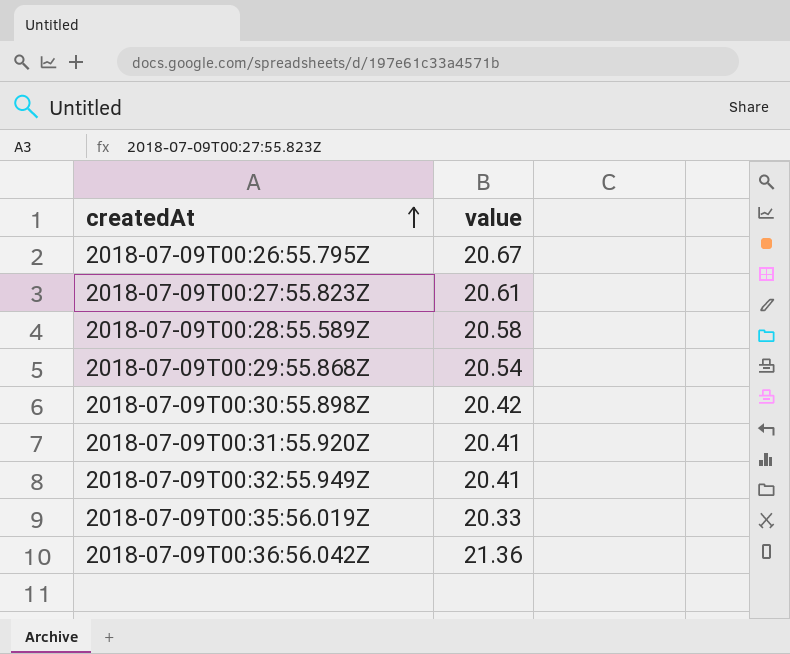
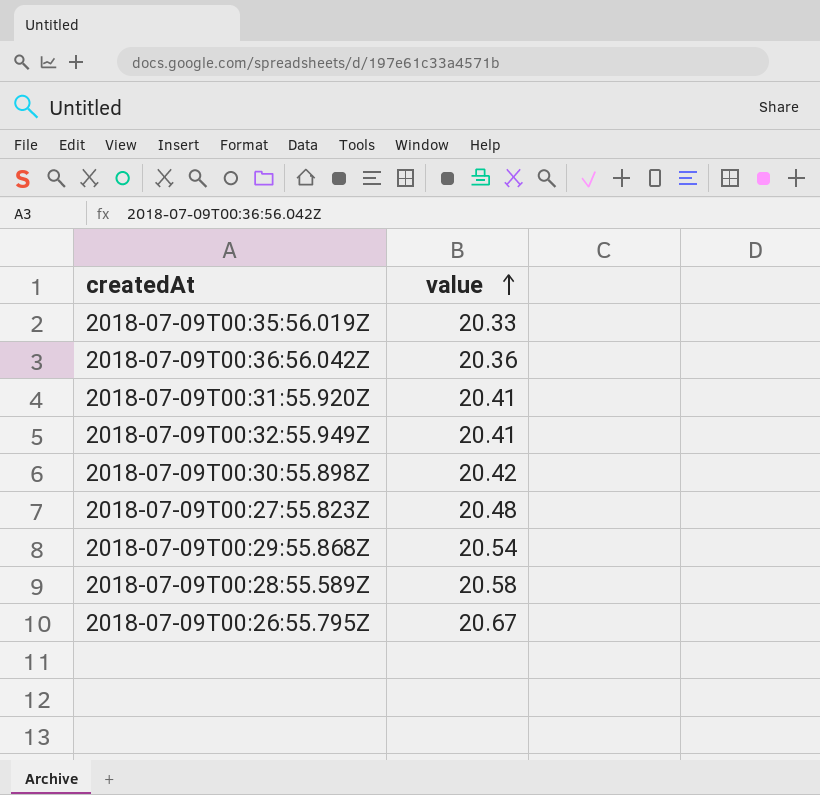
row order: createdAt ascending -> value ascending
2018-07-09T00:36:56.042Z | value: 21.36 -> 20.36
2018-07-09T00:27:55.823Z | value: 20.61 -> 20.48

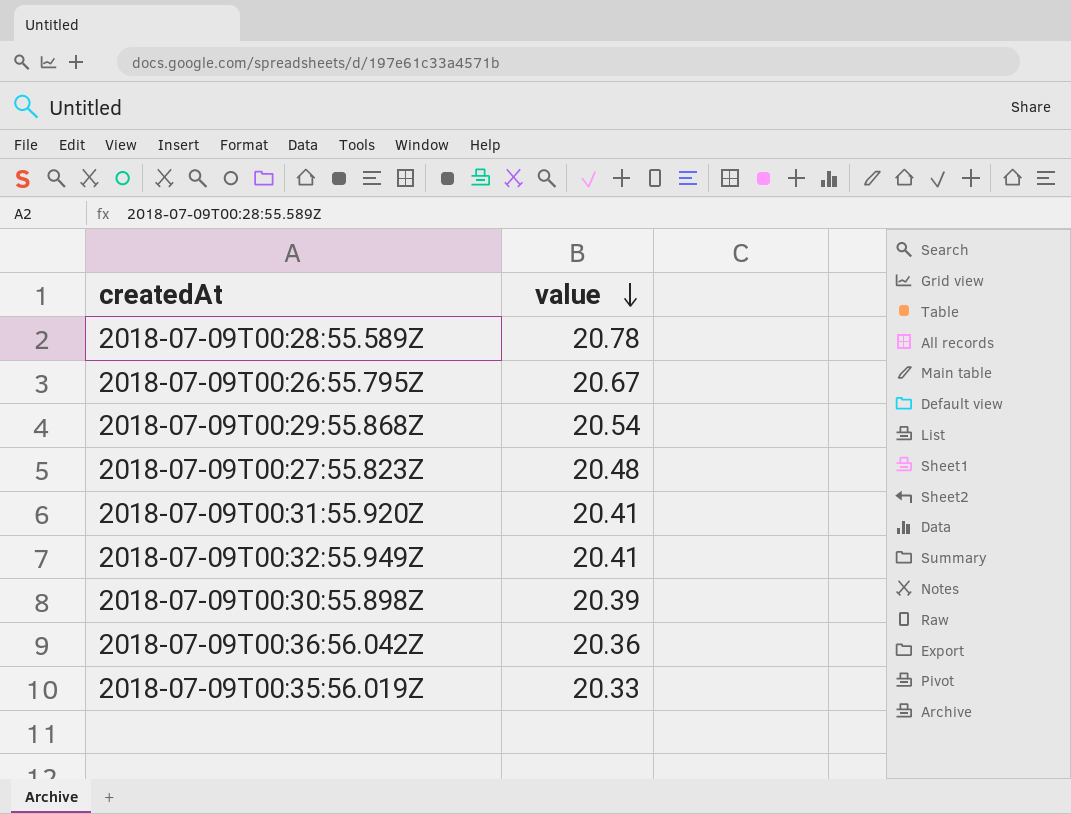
row order: value ascending -> value descending
2018-07-09T00:28:55.589Z | value: 20.58 -> 20.78
2018-07-09T00:30:55.898Z | value: 20.42 -> 20.39

